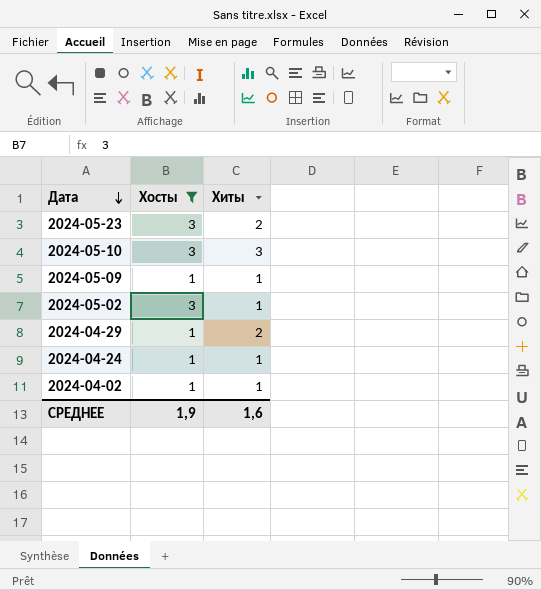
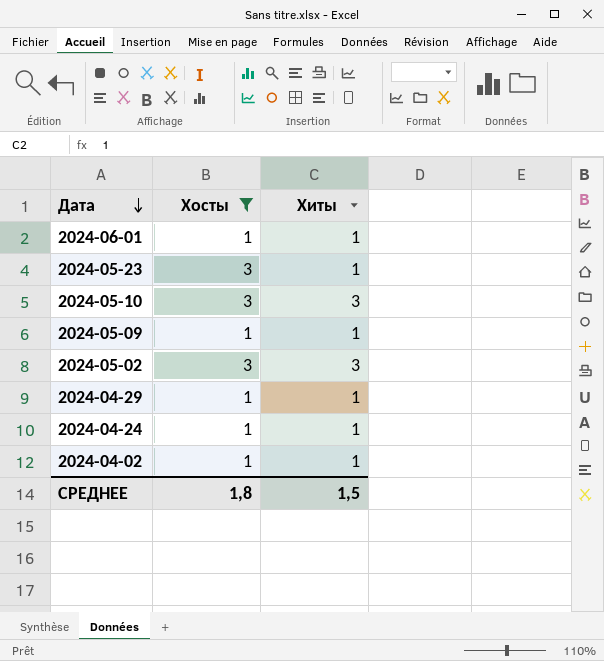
row 2024-06-01: none -> 1 | 1
2024-05-23 | Хиты: 2 -> 1
2024-05-02 | Хиты: 1 -> 3
2024-04-29 | Хиты: 2 -> 1
СРЕДНЕЕ | Хосты: 1,9 -> 1,8
СРЕДНЕЕ | Хиты: 1,6 -> 1,5

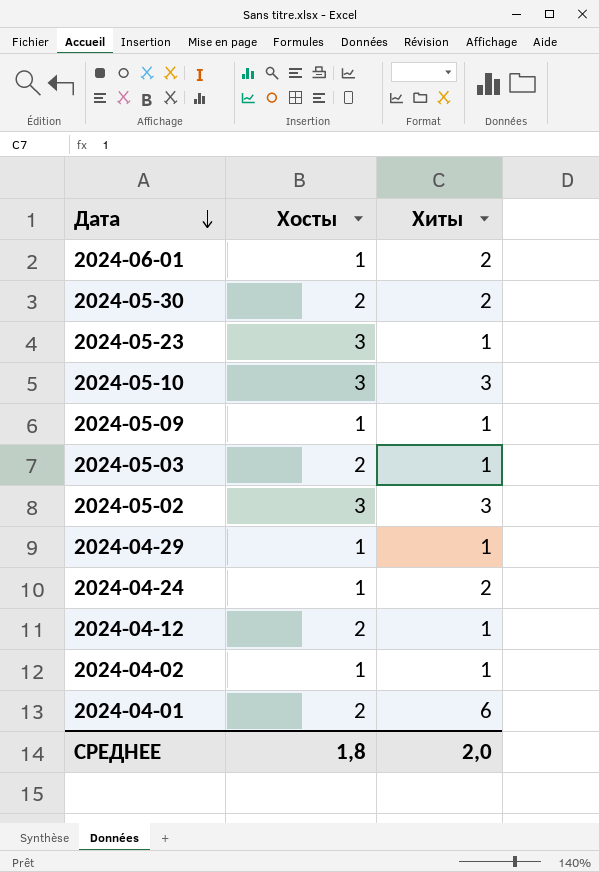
filter: Хосты != 2 -> none
2024-06-01 | Хиты: 1 -> 2
2024-04-24 | Хиты: 1 -> 2
СРЕДНЕЕ | Хиты: 1,5 -> 2,0

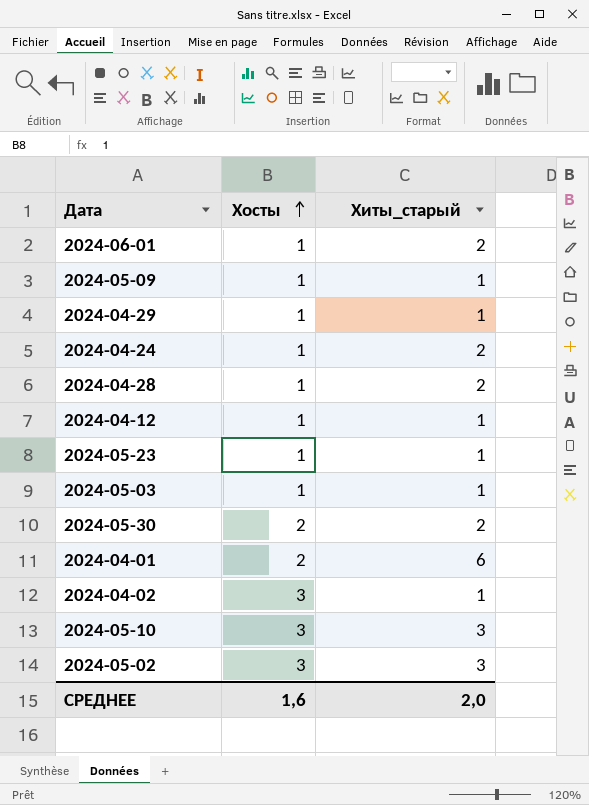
row order: Дата descending -> Хосты ascending
column name: Хиты -> Хиты_старый
row 2024-04-28: none -> 1 | 2
2024-04-12 | Хосты: 2 -> 1
2024-05-23 | Хосты: 3 -> 1
2024-05-03 | Хосты: 2 -> 1
2024-04-02 | Хосты: 1 -> 3
СРЕДНЕЕ | Хосты: 1,8 -> 1,6

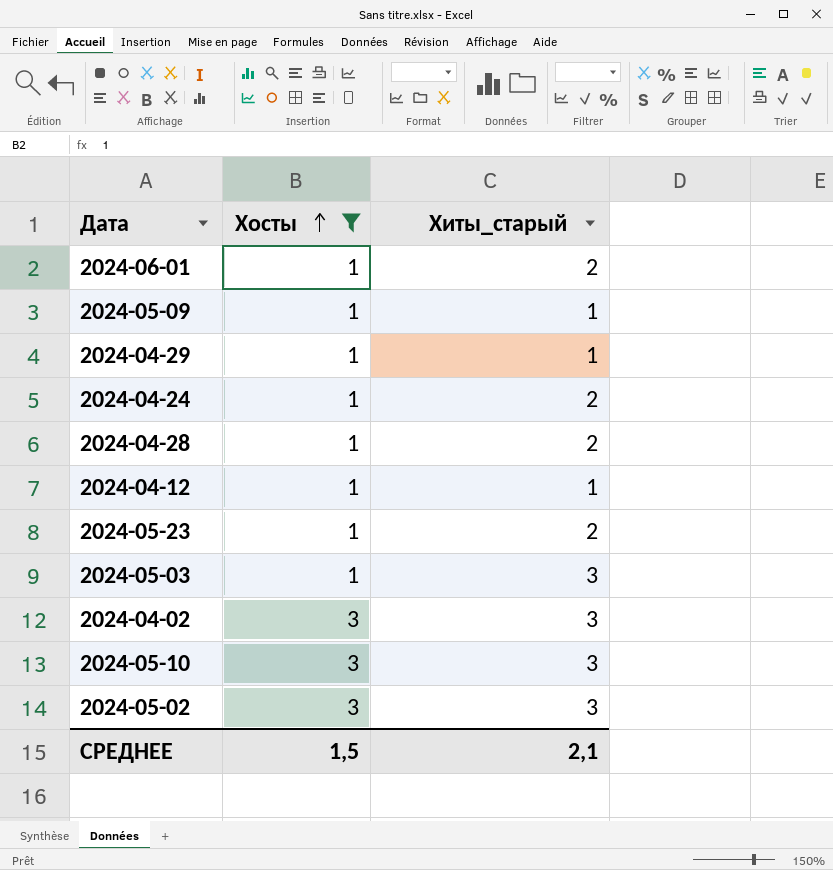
filter: none -> Хосты != 2
2024-05-23 | Хиты_старый: 1 -> 2
2024-05-03 | Хиты_старый: 1 -> 3
2024-04-02 | Хиты_старый: 1 -> 3
СРЕДНЕЕ | Хосты: 1,6 -> 1,5
СРЕДНЕЕ | Хиты_старый: 2,0 -> 2,1

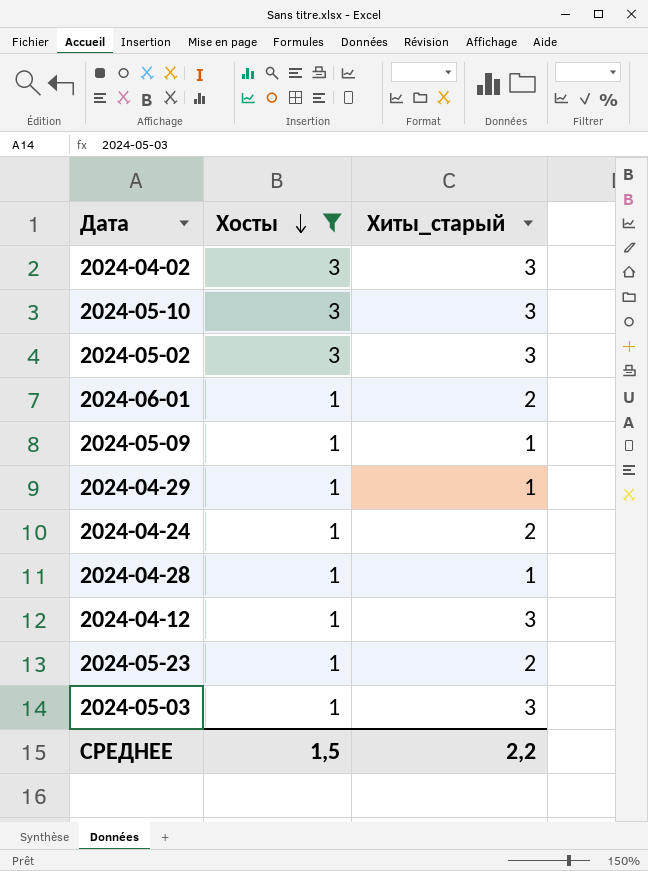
row order: Хосты ascending -> Хосты descending
2024-04-28 | Хиты_старый: 2 -> 1
2024-04-12 | Хиты_старый: 1 -> 3
СРЕДНЕЕ | Хиты_старый: 2,1 -> 2,2

